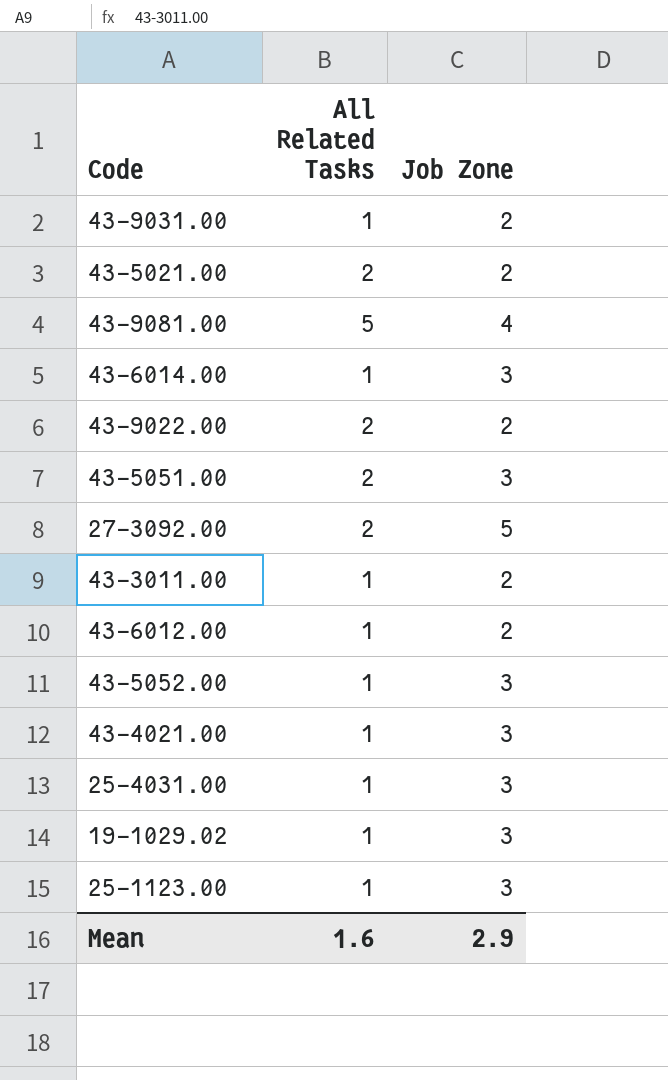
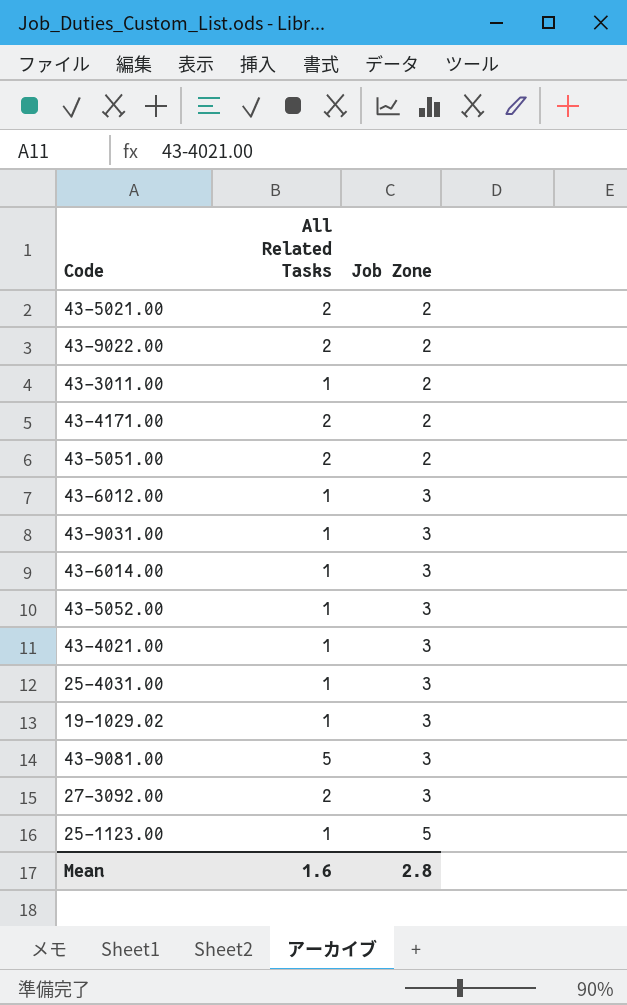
row order: none -> Job Zone ascending
row 43-4171.00: none -> 2 | 2
43-5051.00 | Job Zone: 3 -> 2
43-6012.00 | Job Zone: 2 -> 3
43-9031.00 | Job Zone: 2 -> 3
43-9081.00 | Job Zone: 4 -> 3
27-3092.00 | Job Zone: 5 -> 3
25-1123.00 | Job Zone: 3 -> 5
Mean | Job Zone: 2.9 -> 2.8

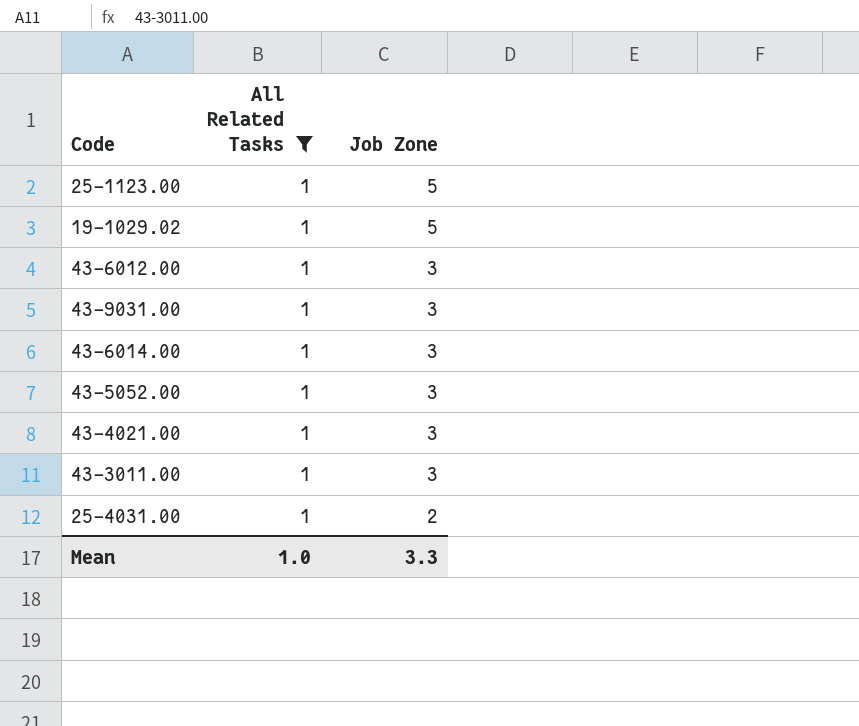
filter: none -> All Related Tasks = 1
row order: Job Zone ascending -> Job Zone descending
19-1029.02 | Job Zone: 3 -> 5
43-3011.00 | Job Zone: 2 -> 3
25-4031.00 | Job Zone: 3 -> 2
Mean | All Related Tasks: 1.6 -> 1.0
Mean | Job Zone: 2.8 -> 3.3

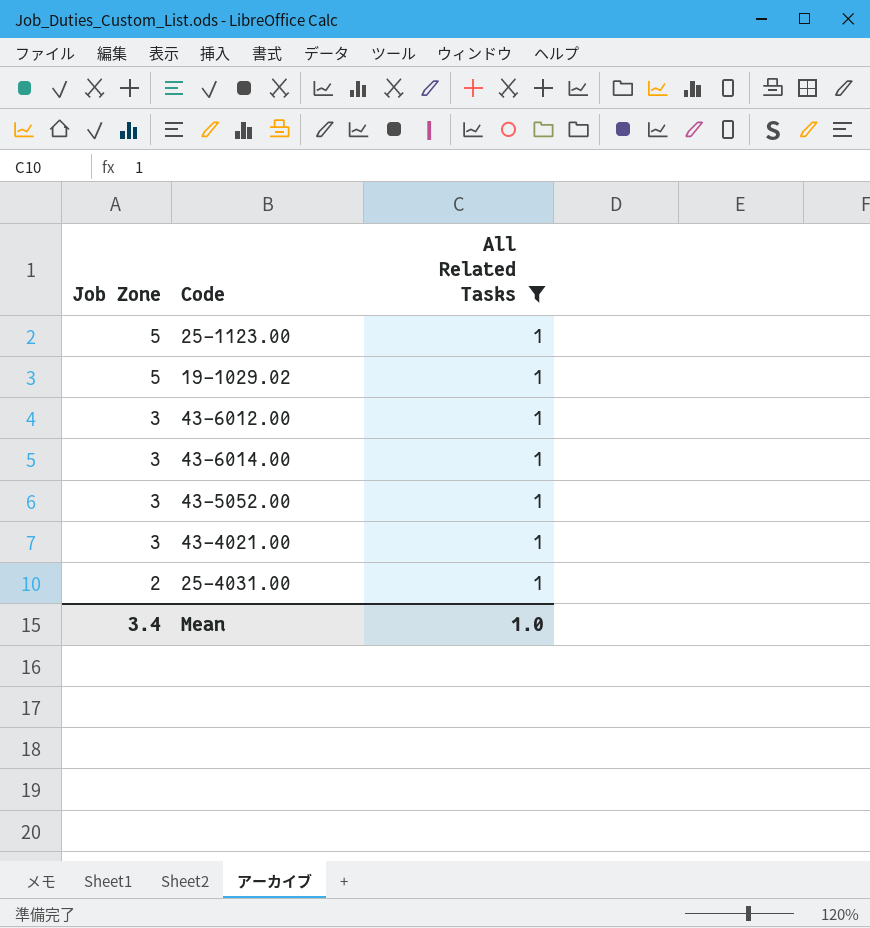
column Job Zone | position: 3 -> 1
row 43-9031.00: 1 | 3 -> none
row 43-3011.00: 1 | 3 -> none
Mean | Job Zone: 3.3 -> 3.4

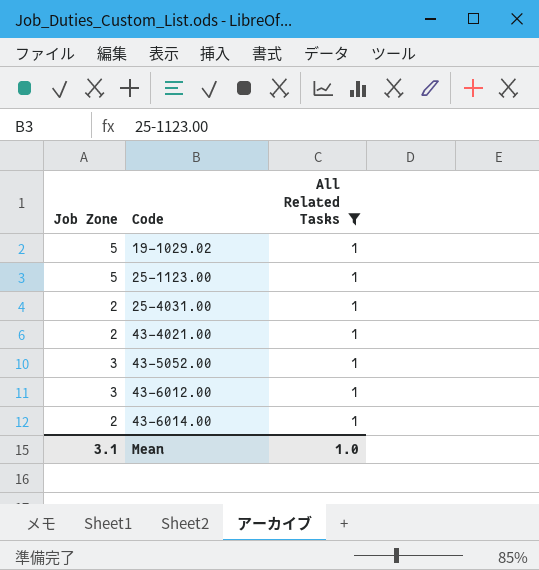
row order: Job Zone descending -> Code ascending
43-4021.00 | Job Zone: 3 -> 2
43-6014.00 | Job Zone: 3 -> 2
Mean | Job Zone: 3.4 -> 3.1

